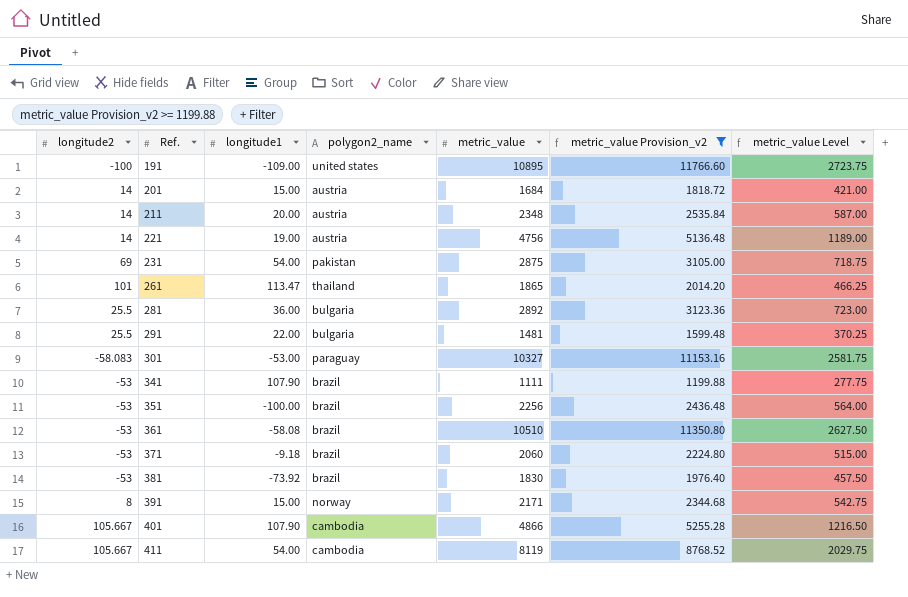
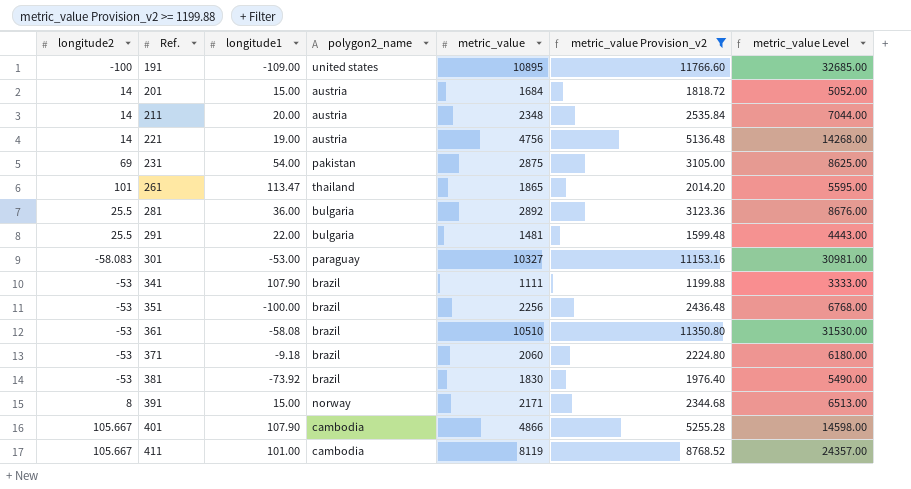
column metric_value Level | formula: [metric_value] * 0.25 -> [metric_value] * 3
411 | longitude1: 54.00 -> 101.00

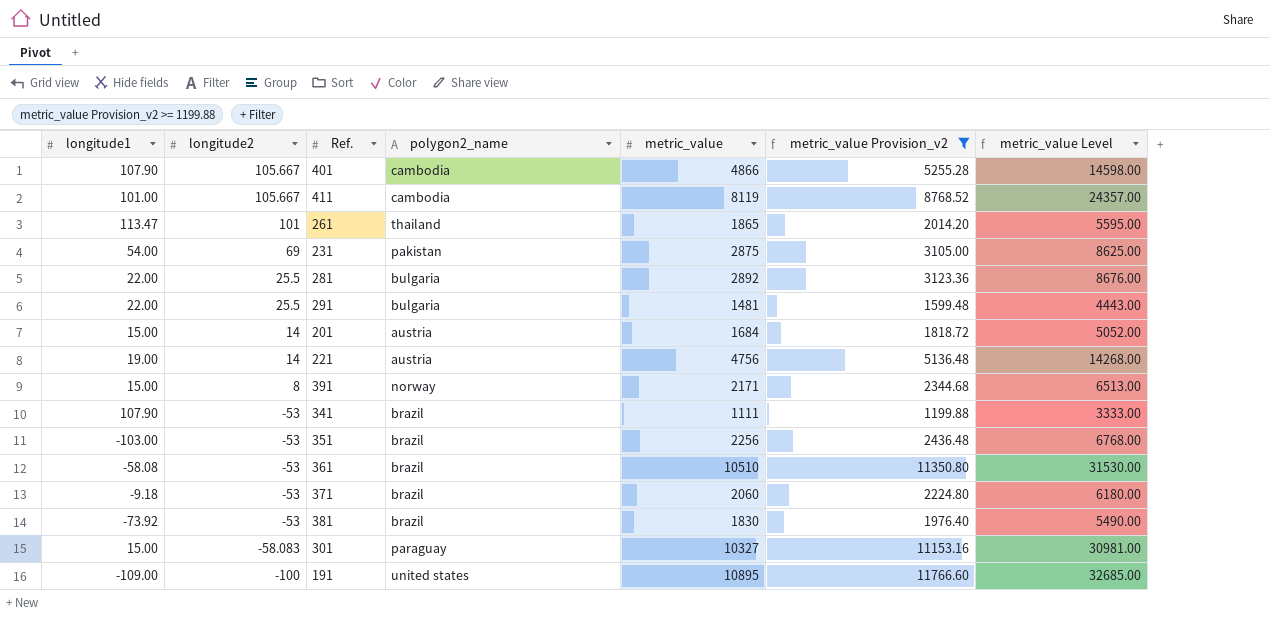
row order: Ref. ascending -> longitude2 descending
column longitude1 | position: 3 -> 1
row 211: 14 | 20.00 | austria | 2348 | 2535.84 | 7044.00 -> none
281 | longitude1: 36.00 -> 22.00
351 | longitude1: -100.00 -> -103.00
301 | longitude1: -53.00 -> 15.00

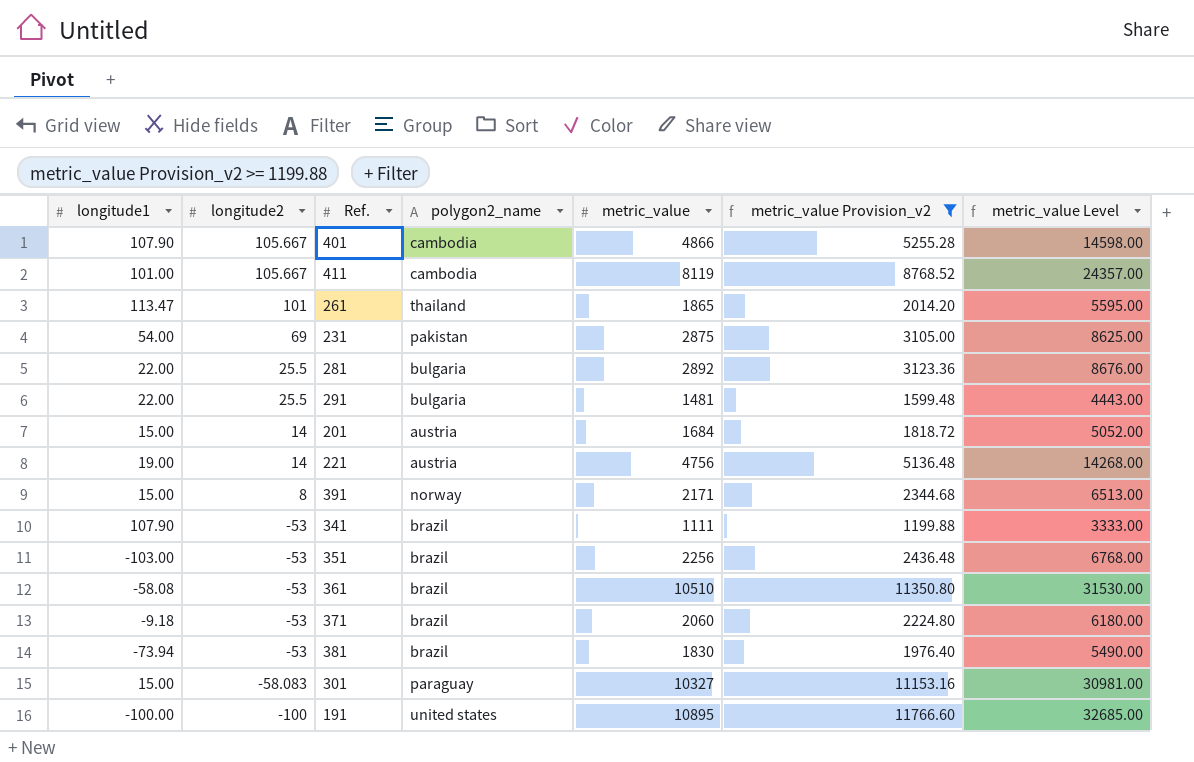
381 | longitude1: -73.92 -> -73.94
191 | longitude1: -109.00 -> -100.00

